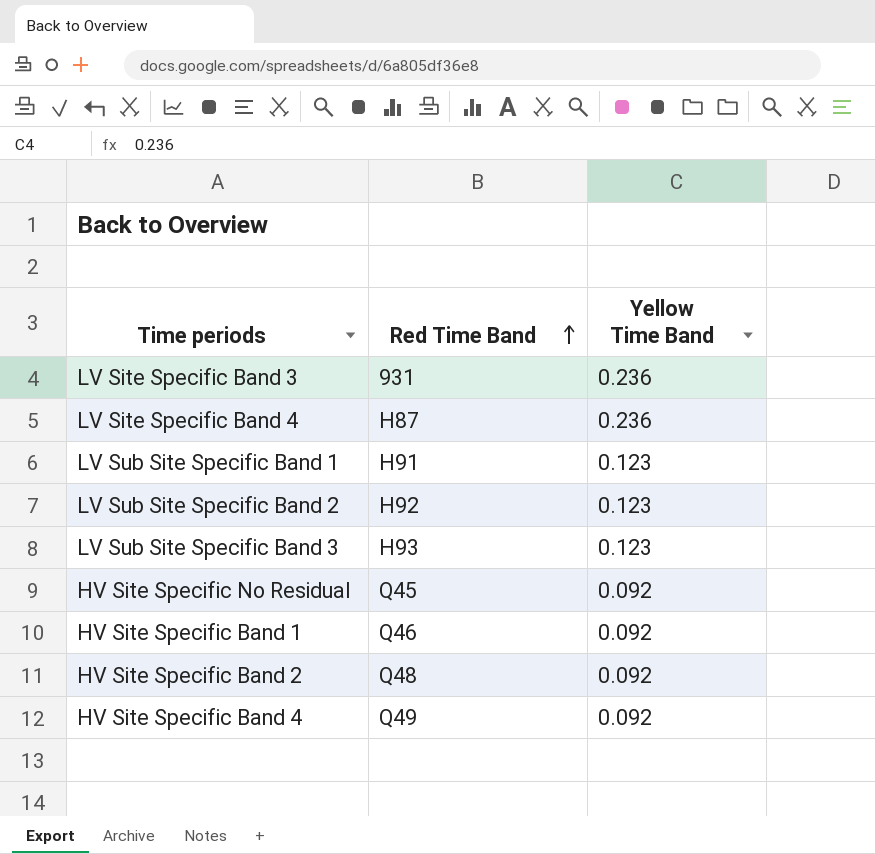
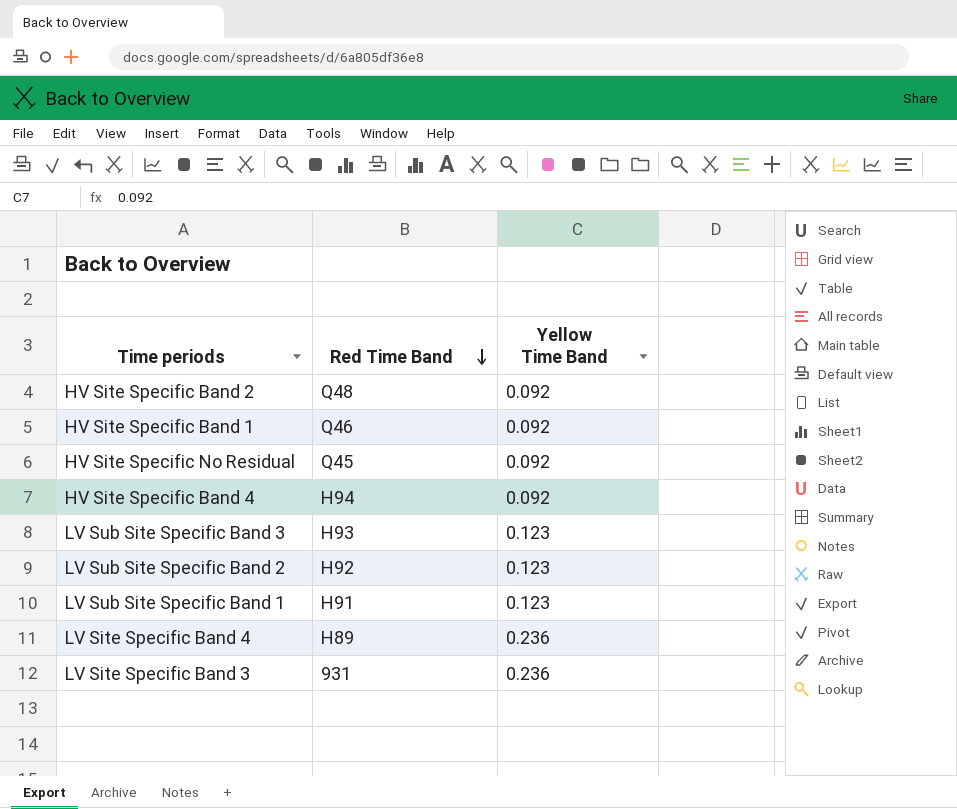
row order: Red Time Band ascending -> Red Time Band descending
HV Site Specific Band 4 | Red Time Band: Q49 -> H94
LV Site Specific Band 4 | Red Time Band: H87 -> H89

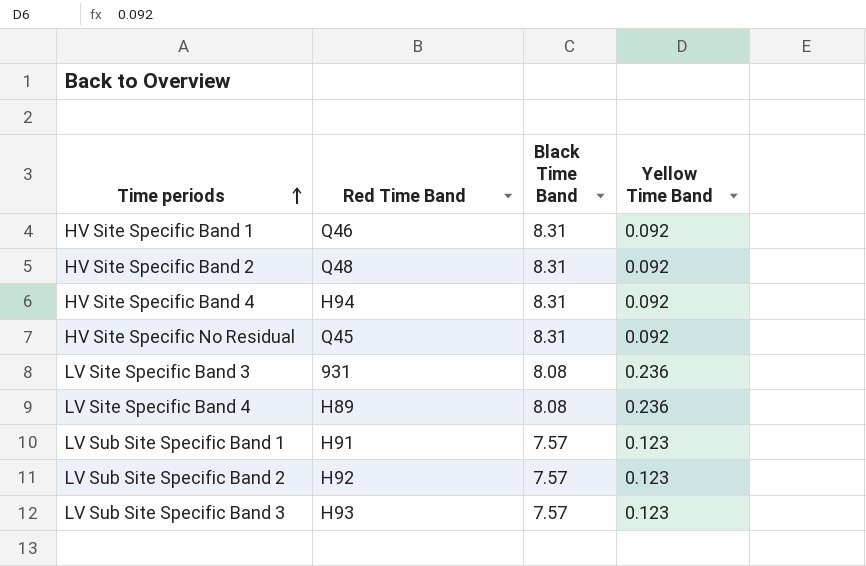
row order: Red Time Band descending -> Time periods ascending
column Black Time Band | position: none -> 3

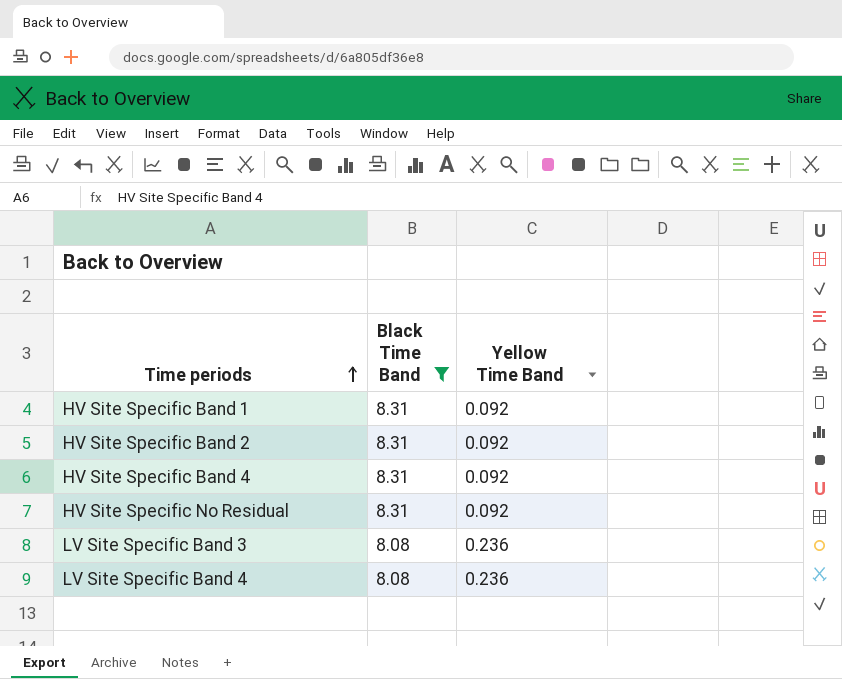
filter: none -> Black Time Band != 7.57
column Red Time Band | position: 2 -> none

